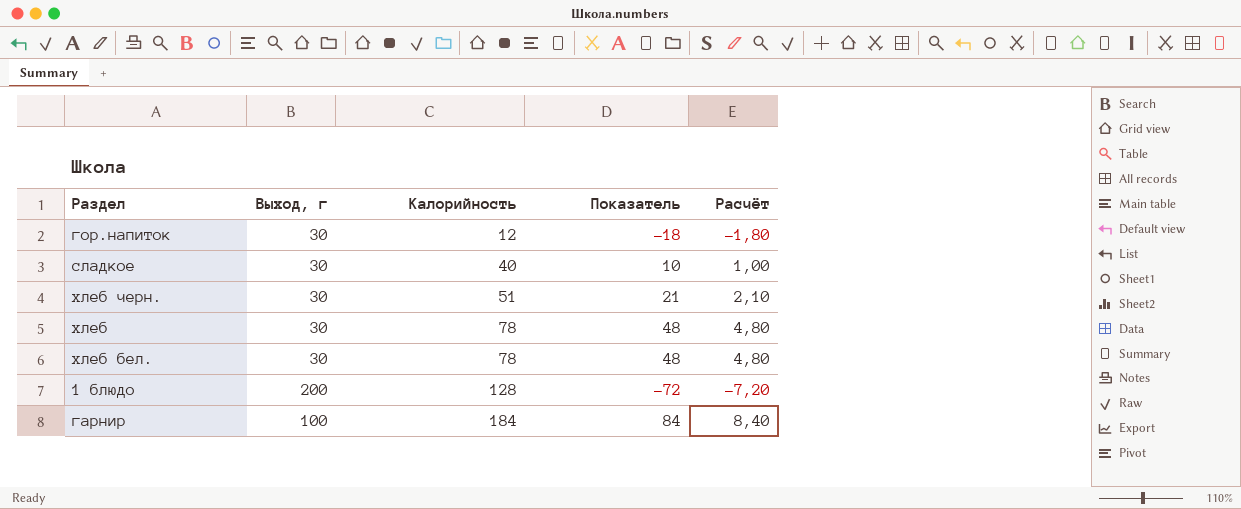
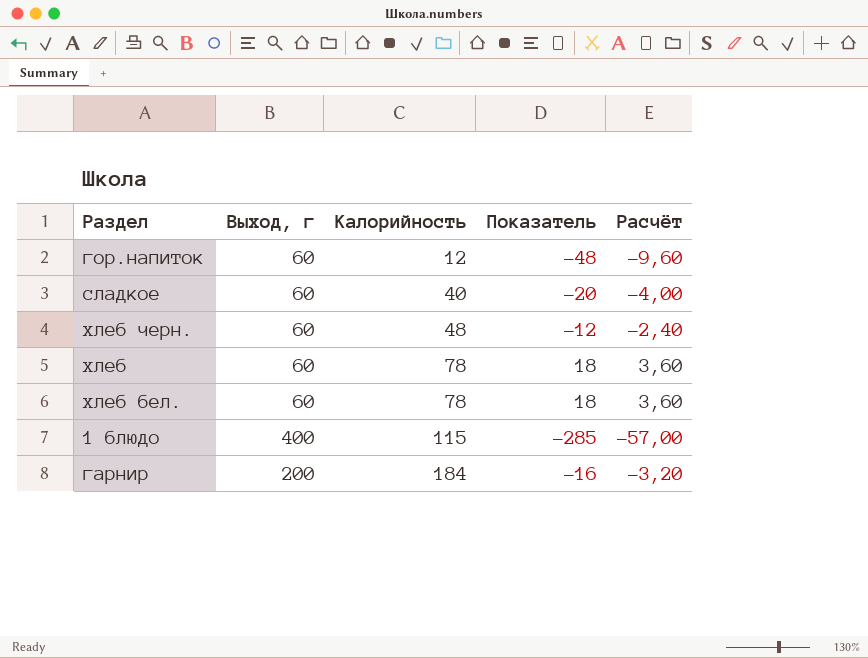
column Расчёт | formula: [Показатель] * 0,1 -> [Показатель] * 0,2
гор.напиток | Выход, г: 30 -> 60
гор.напиток | Показатель: -18 -> -48
сладкое | Выход, г: 30 -> 60
сладкое | Показатель: 10 -> -20
хлеб черн. | Выход, г: 30 -> 60
хлеб черн. | Калорийность: 51 -> 48
хлеб черн. | Показатель: 21 -> -12
хлеб | Выход, г: 30 -> 60
хлеб | Показатель: 48 -> 18
хлеб бел. | Выход, г: 30 -> 60
хлеб бел. | Показатель: 48 -> 18
1 блюдо | Выход, г: 200 -> 400
1 блюдо | Калорийность: 128 -> 115
1 блюдо | Показатель: -72 -> -285
гарнир | Выход, г: 100 -> 200
гарнир | Показатель: 84 -> -16

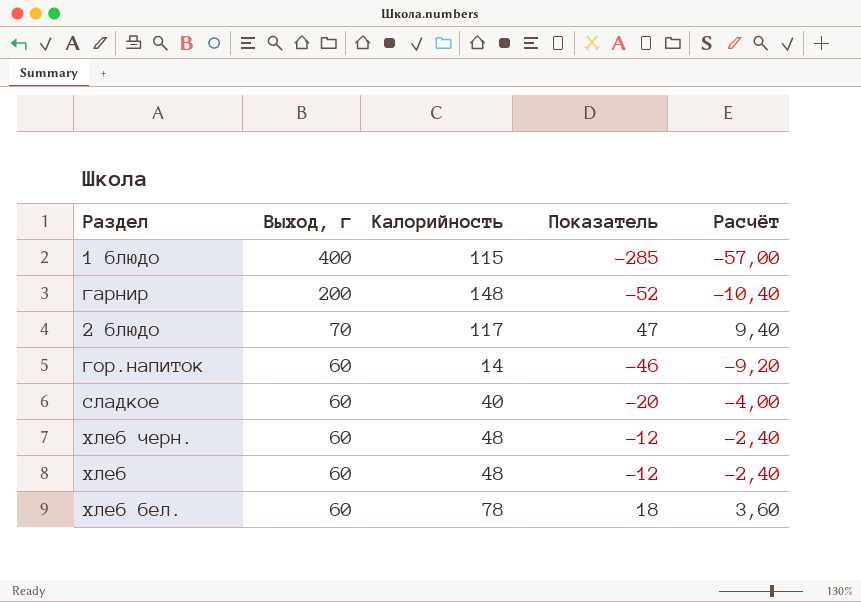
row order: Калорийность ascending -> Выход, г descending
гарнир | Калорийность: 184 -> 148
гарнир | Показатель: -16 -> -52
гарнир | Расчёт: -3,20 -> -10,40
row 2 блюдо: none -> 70 | 117 | 47 | 9,40
гор.напиток | Калорийность: 12 -> 14
гор.напиток | Показатель: -48 -> -46
гор.напиток | Расчёт: -9,60 -> -9,20
хлеб | Калорийность: 78 -> 48
хлеб | Показатель: 18 -> -12
хлеб | Расчёт: 3,60 -> -2,40

